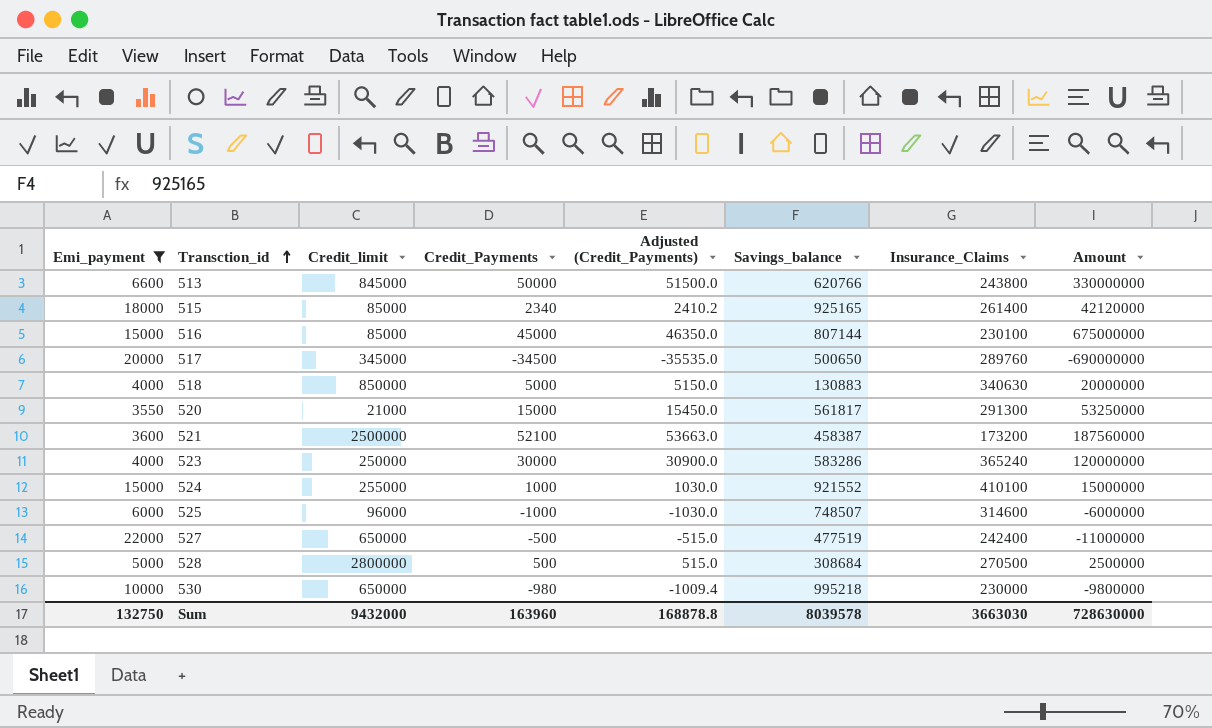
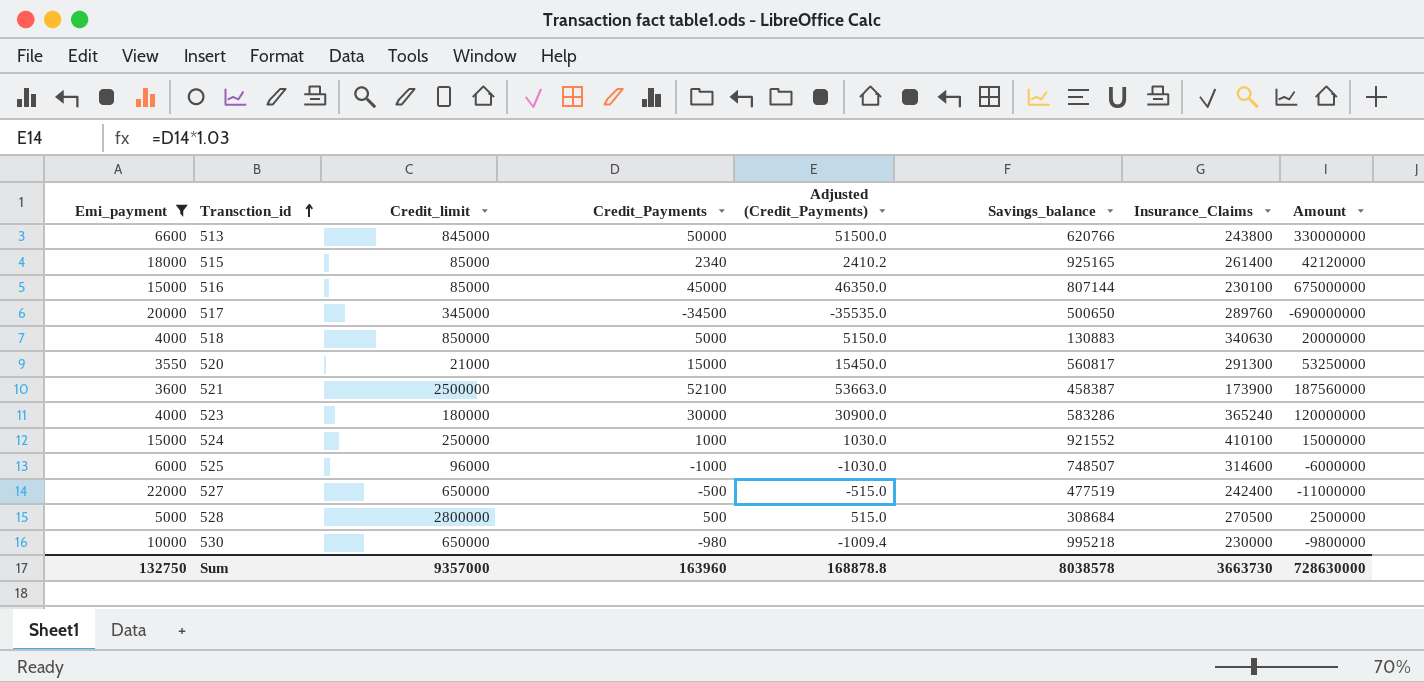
520 | Savings_balance: 561817 -> 560817
521 | Insurance_Claims: 173200 -> 173900
523 | Credit_limit: 250000 -> 180000
524 | Credit_limit: 255000 -> 250000
Sum | Credit_limit: 9432000 -> 9357000
Sum | Savings_balance: 8039578 -> 8038578
Sum | Insurance_Claims: 3663030 -> 3663730

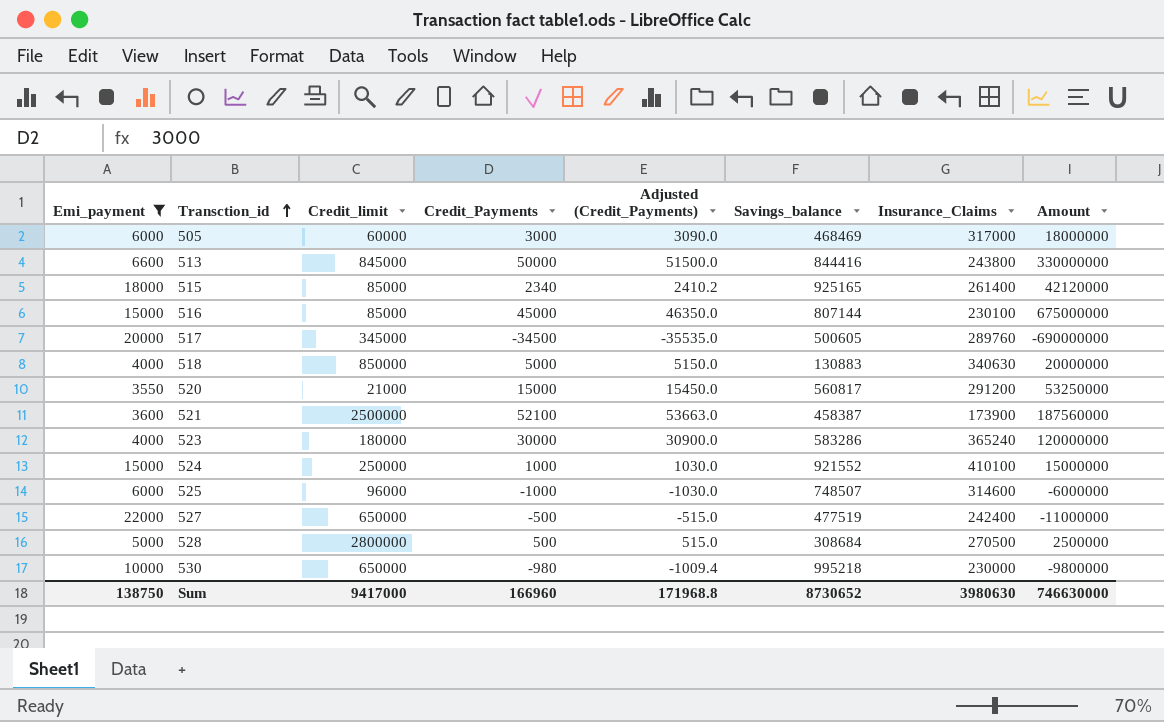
row 505: none -> 6000 | 60000 | 3000 | 3090.0 | 468469 | 317000 | 18000000
513 | Savings_balance: 620766 -> 844416
517 | Savings_balance: 500650 -> 500605
520 | Insurance_Claims: 291300 -> 291200
Sum | Emi_payment: 132750 -> 138750
Sum | Credit_limit: 9357000 -> 9417000
Sum | Credit_Payments: 163960 -> 166960
Sum | Adjusted (Credit_Payments): 168878.8 -> 171968.8
Sum | Savings_balance: 8038578 -> 8730652
Sum | Insurance_Claims: 3663730 -> 3980630
Sum | Amount: 728630000 -> 746630000

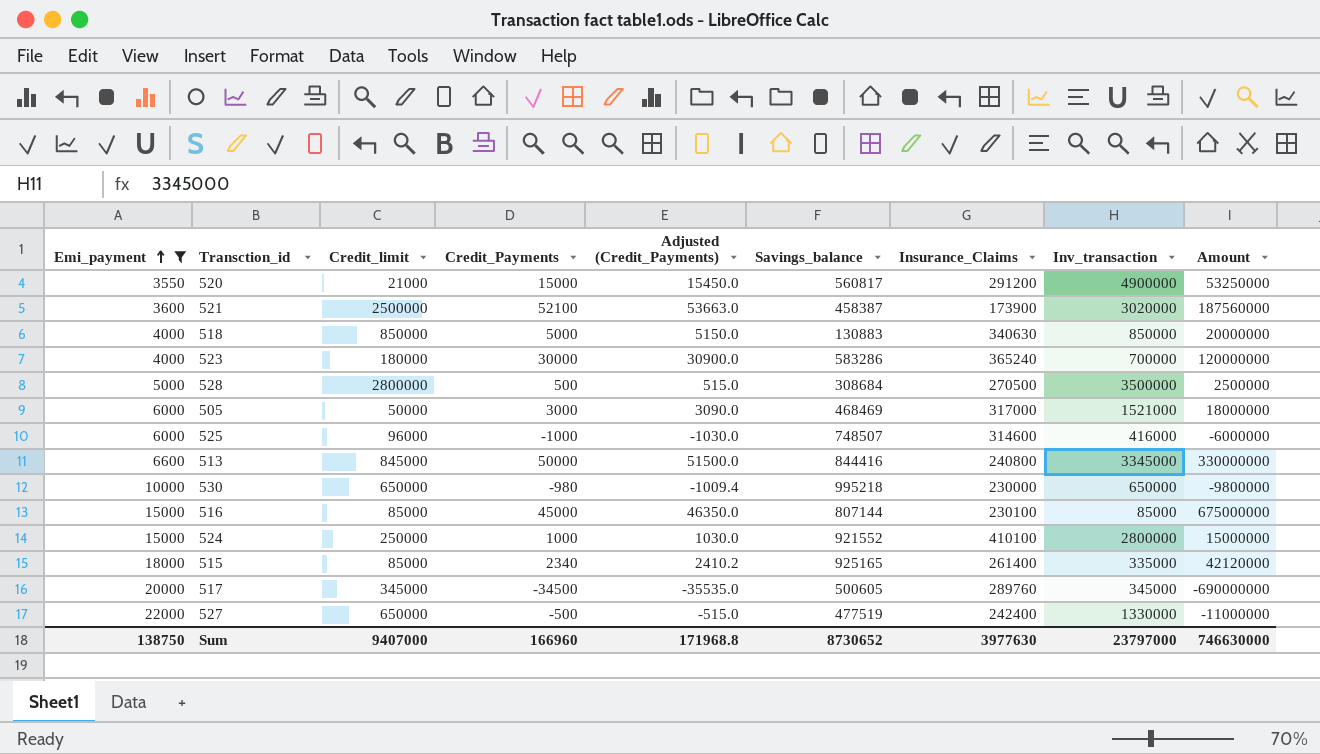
row order: Transction_id ascending -> Emi_payment ascending
column Inv_transaction | position: none -> 8
505 | Credit_limit: 60000 -> 50000
513 | Insurance_Claims: 243800 -> 240800
Sum | Credit_limit: 9417000 -> 9407000
Sum | Insurance_Claims: 3980630 -> 3977630

